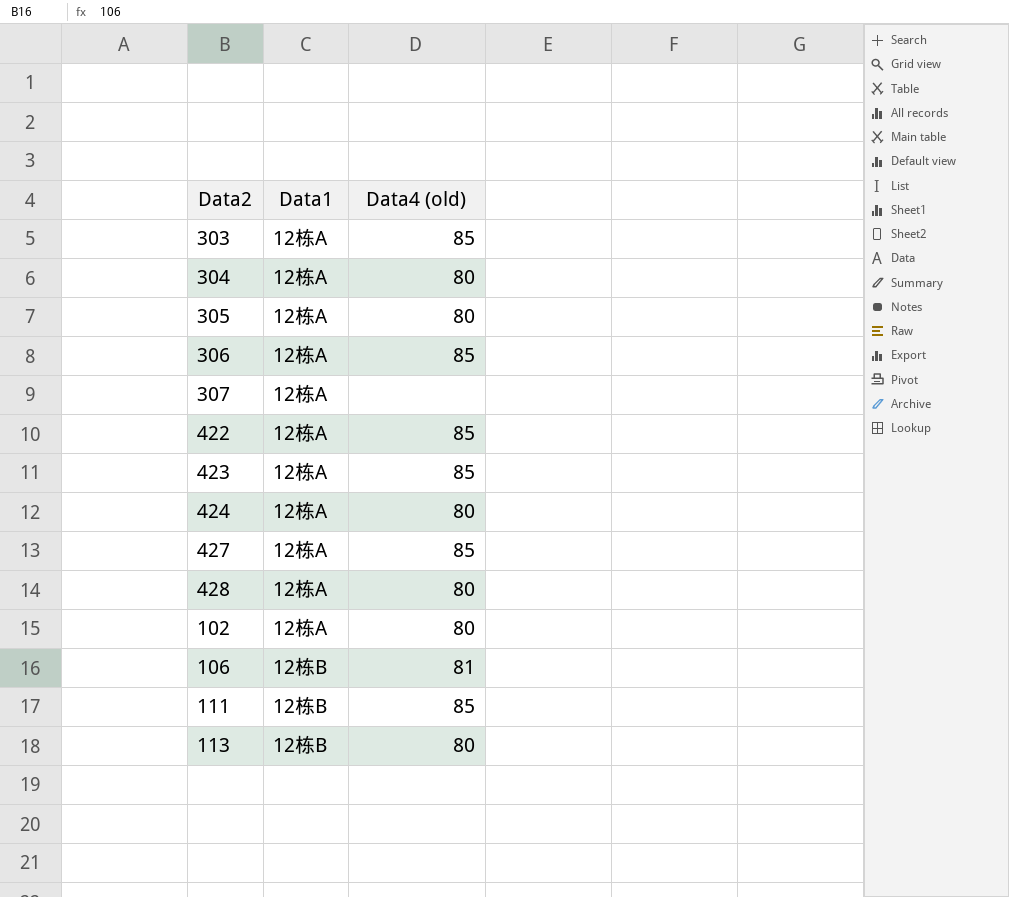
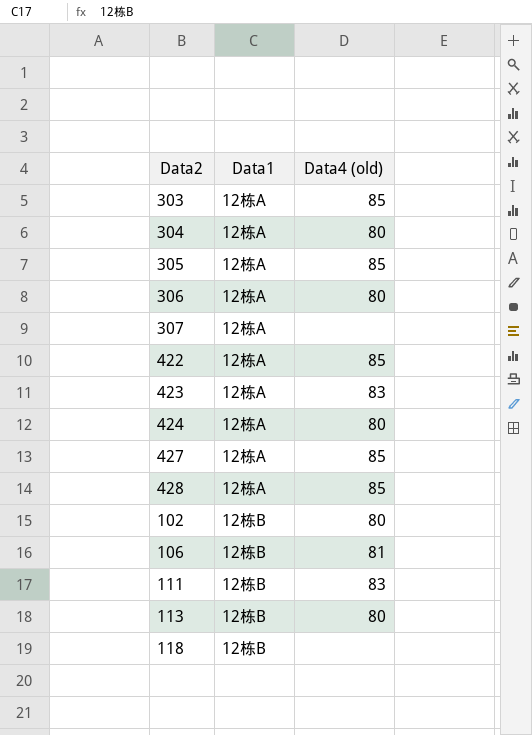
305 | Data4 (old): 80 -> 85
306 | Data4 (old): 85 -> 80
423 | Data4 (old): 85 -> 83
428 | Data4 (old): 80 -> 85
102 | Data1: 12栋A -> 12栋B
111 | Data4 (old): 85 -> 83
row 118: none -> 12栋B | none

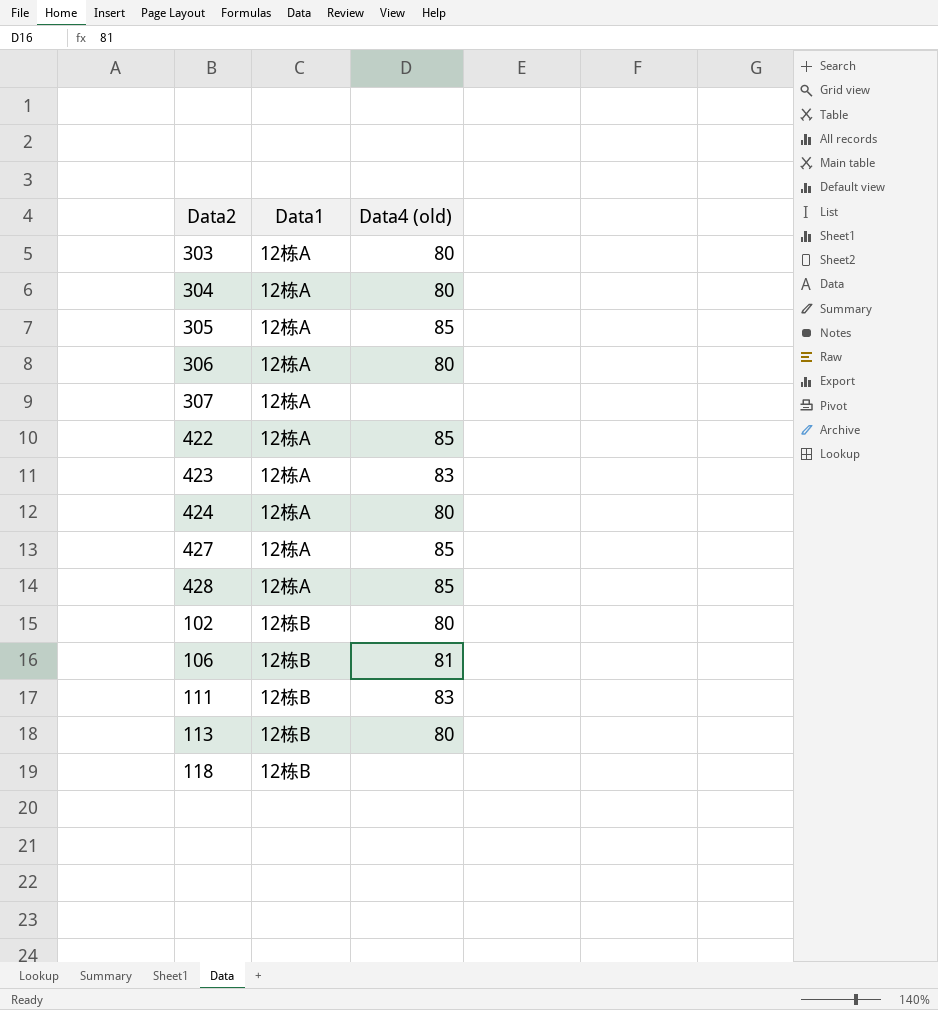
303 | Data4 (old): 85 -> 80

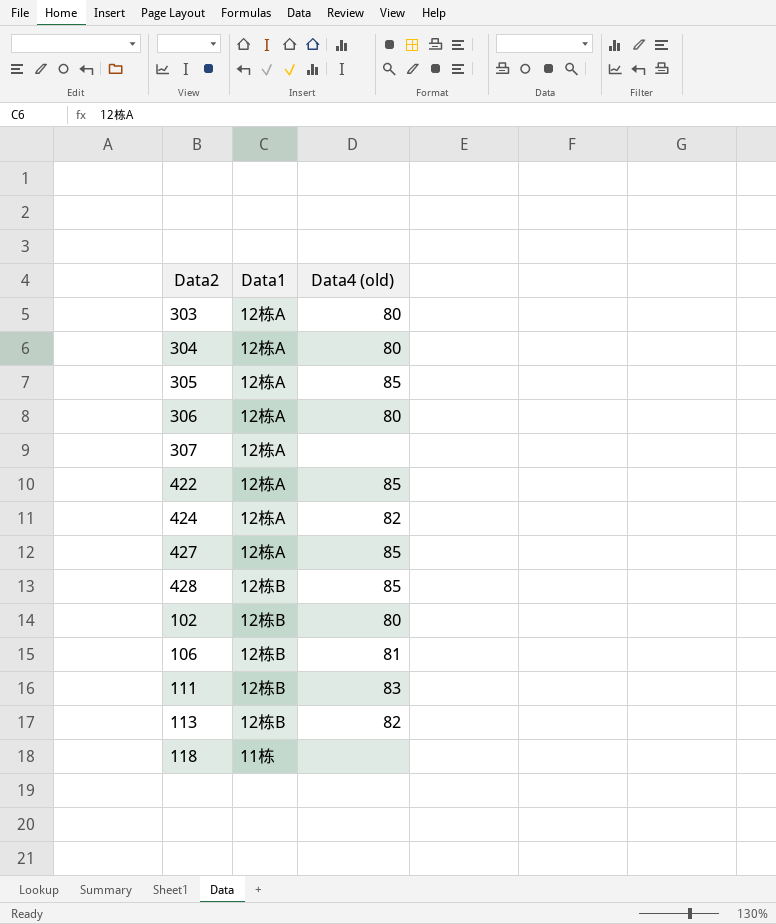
row 423: 12栋A | 83 -> none
424 | Data4 (old): 80 -> 82
428 | Data1: 12栋A -> 12栋B
113 | Data4 (old): 80 -> 82
118 | Data1: 12栋B -> 11栋

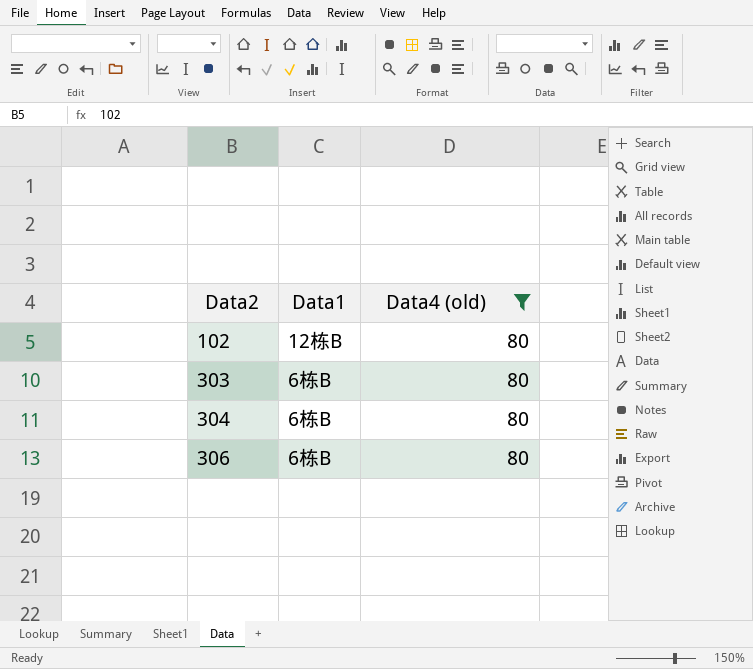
filter: none -> Data4 (old) = 80
row order: none -> Data2 ascending
303 | Data1: 12栋A -> 6栋B
304 | Data1: 12栋A -> 6栋B
306 | Data1: 12栋A -> 6栋B

